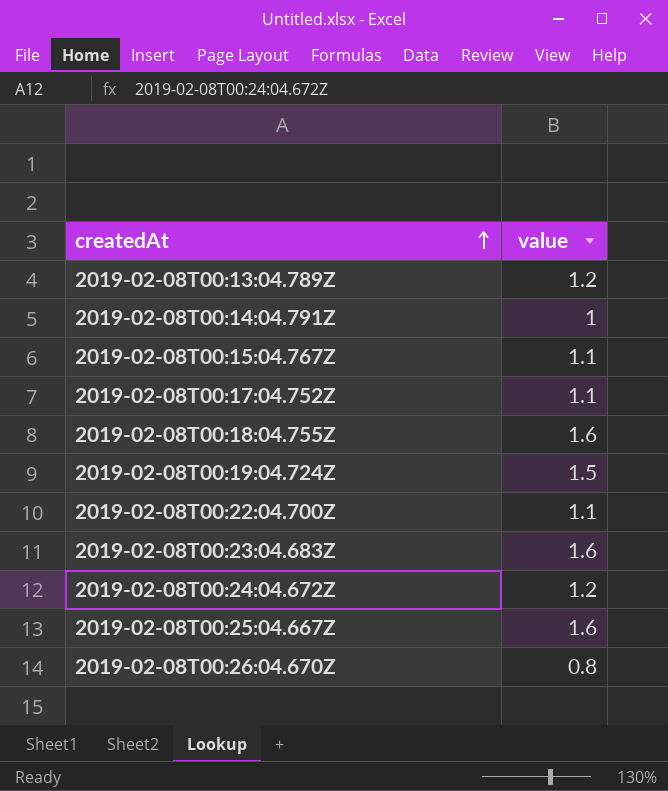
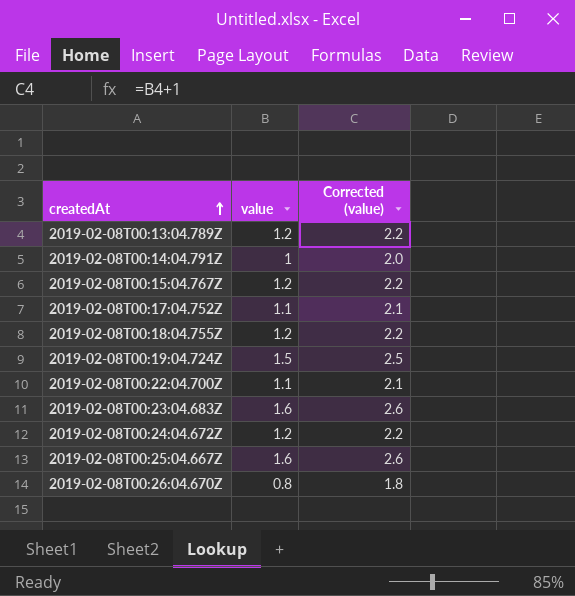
column Corrected (value) | formula: none -> [value] + 1
2019-02-08T00:15:04.767Z | value: 1.1 -> 1.2
2019-02-08T00:18:04.755Z | value: 1.6 -> 1.2

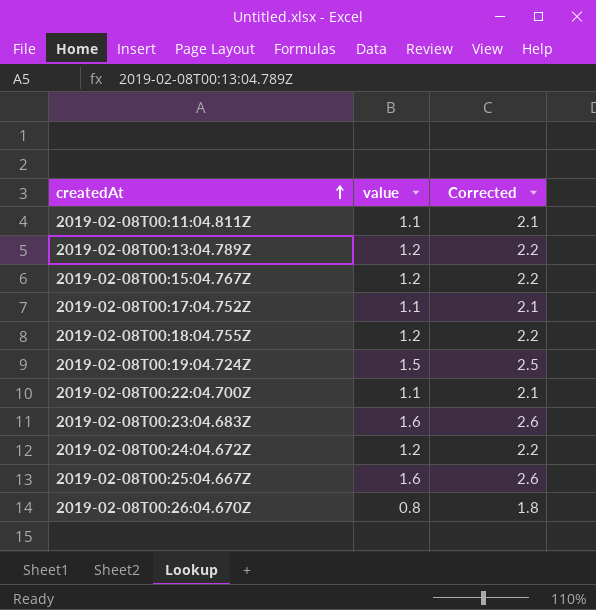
column name: Corrected (value) -> Corrected
row 2019-02-08T00:14:04.791Z: 1 | 2.0 -> none
row 2019-02-08T00:11:04.811Z: none -> 1.1 | 2.1

